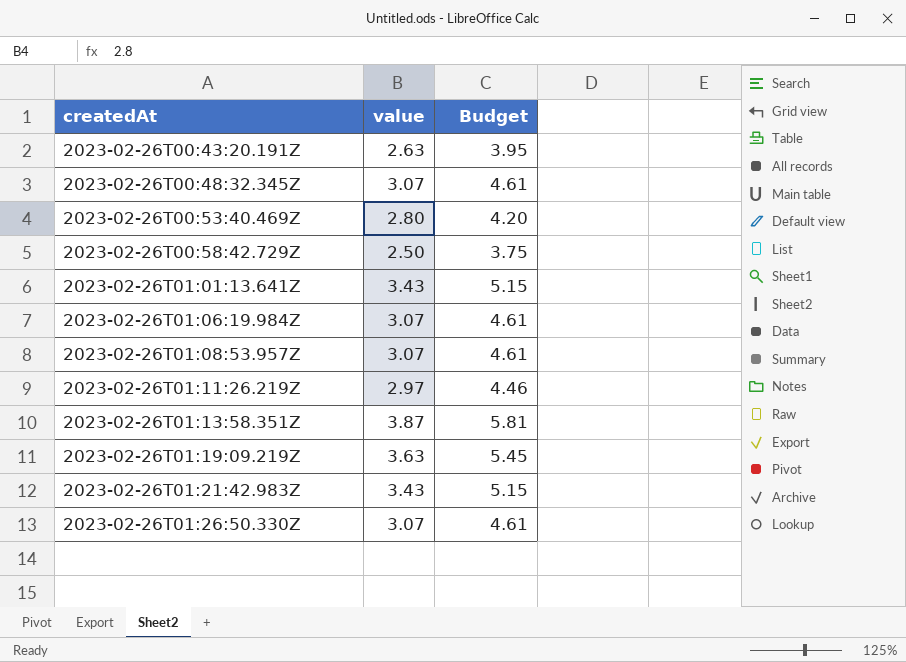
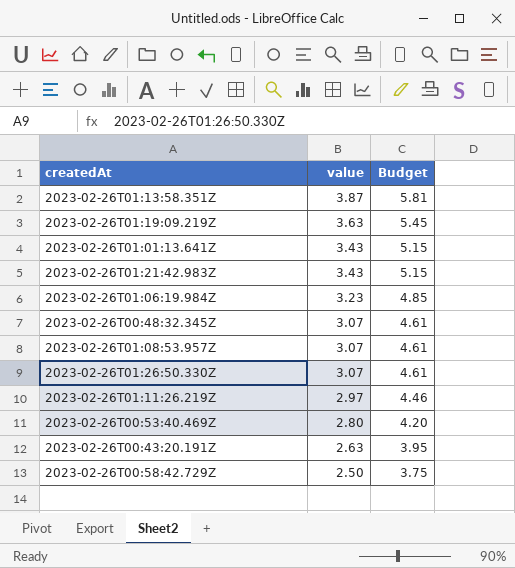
row order: createdAt ascending -> value descending
2023-02-26T01:06:19.984Z | value: 3.07 -> 3.23
2023-02-26T01:06:19.984Z | Budget: 4.61 -> 4.85

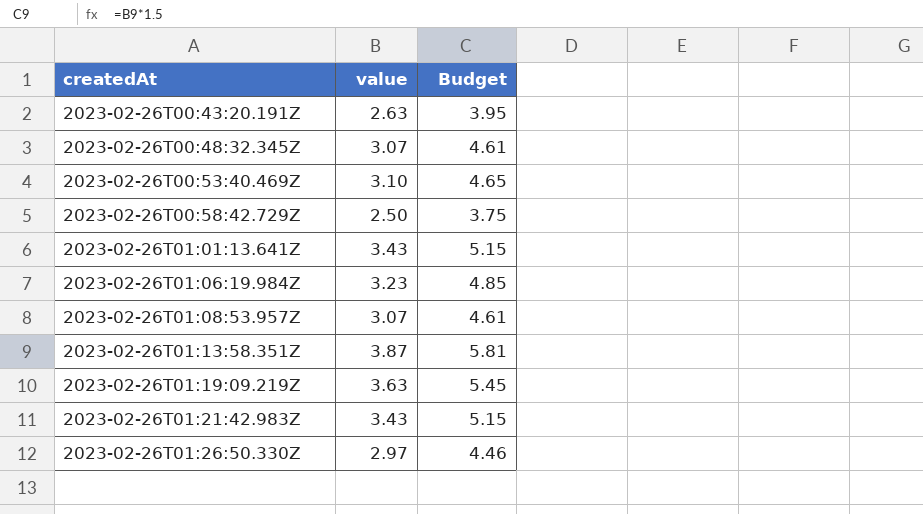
row order: value descending -> createdAt ascending
row 2023-02-26T01:11:26.219Z: 2.97 | 4.46 -> none
2023-02-26T00:53:40.469Z | value: 2.80 -> 3.10
2023-02-26T00:53:40.469Z | Budget: 4.20 -> 4.65
2023-02-26T01:26:50.330Z | value: 3.07 -> 2.97
2023-02-26T01:26:50.330Z | Budget: 4.61 -> 4.46

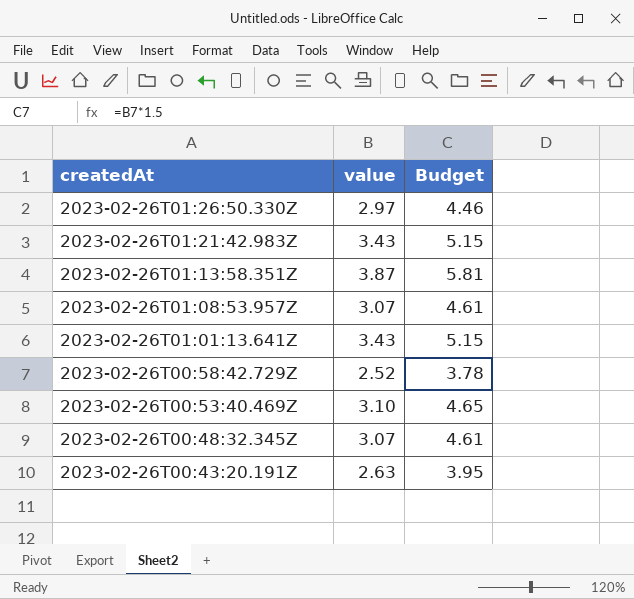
row order: createdAt ascending -> createdAt descending
row 2023-02-26T01:06:19.984Z: 3.23 | 4.85 -> none
row 2023-02-26T01:19:09.219Z: 3.63 | 5.45 -> none
2023-02-26T00:58:42.729Z | value: 2.50 -> 2.52
2023-02-26T00:58:42.729Z | Budget: 3.75 -> 3.78

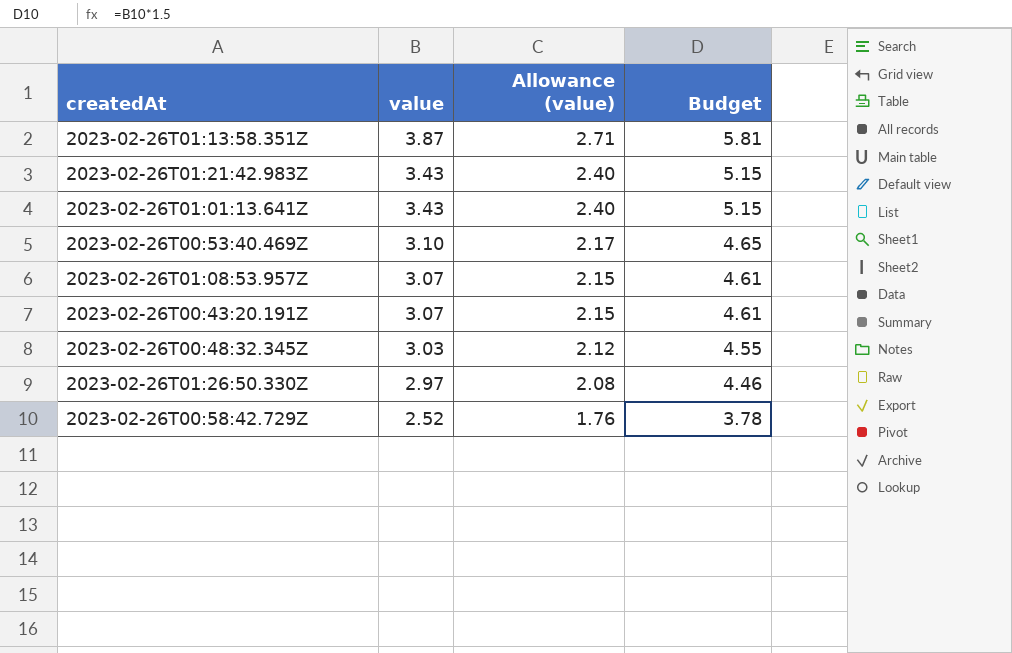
row order: createdAt descending -> value descending
column Allowance (value) | formula: none -> [value] * 0.7
2023-02-26T00:43:20.191Z | value: 2.63 -> 3.07
2023-02-26T00:43:20.191Z | Budget: 3.95 -> 4.61
2023-02-26T00:48:32.345Z | value: 3.07 -> 3.03
2023-02-26T00:48:32.345Z | Budget: 4.61 -> 4.55

